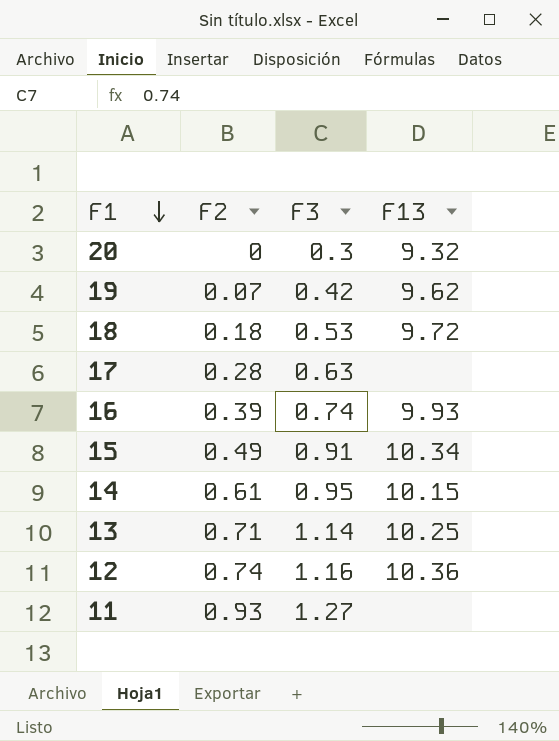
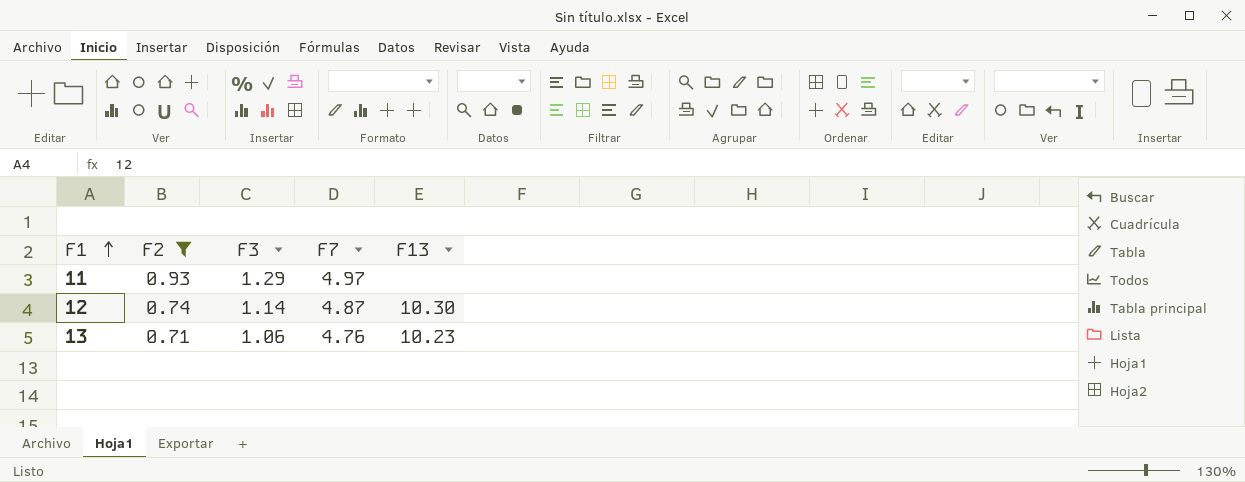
filter: none -> F2 >= 0.71
row order: F1 descending -> F1 ascending
column F7 | position: none -> 4
11 | F3: 1.27 -> 1.29
12 | F3: 1.16 -> 1.14
12 | F13: 10.36 -> 10.30
13 | F3: 1.14 -> 1.06
13 | F13: 10.25 -> 10.23

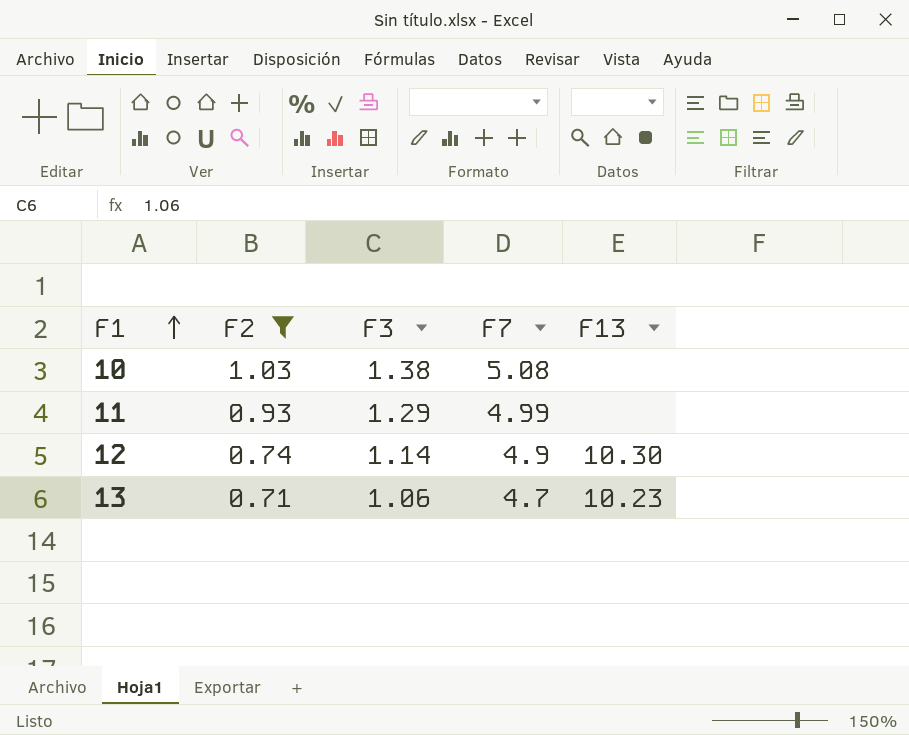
row 10: none -> 1.03 | 1.38 | 5.08 | none
11 | F7: 4.97 -> 4.99
12 | F7: 4.87 -> 4.9
13 | F7: 4.76 -> 4.7

